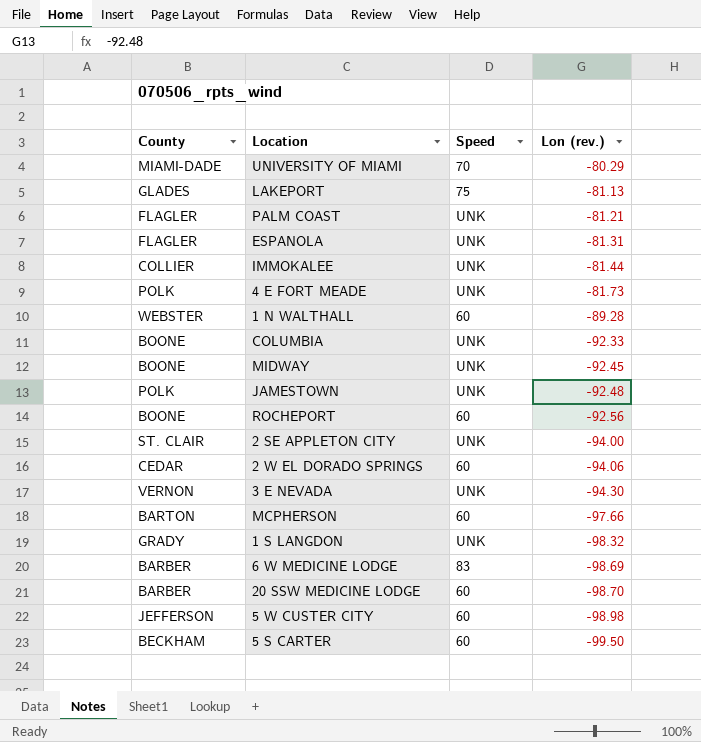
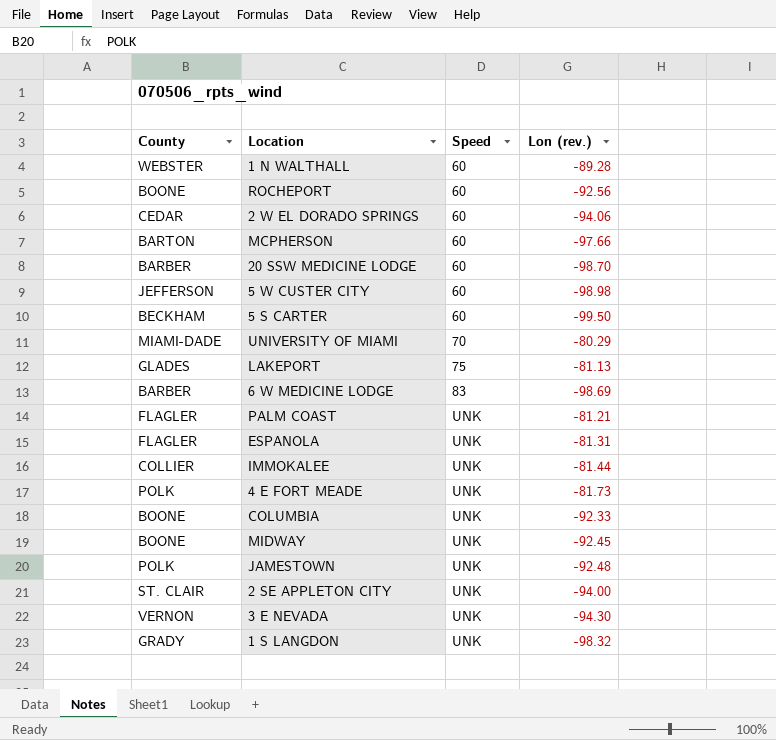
row order: Lon (rev.) descending -> Speed ascending

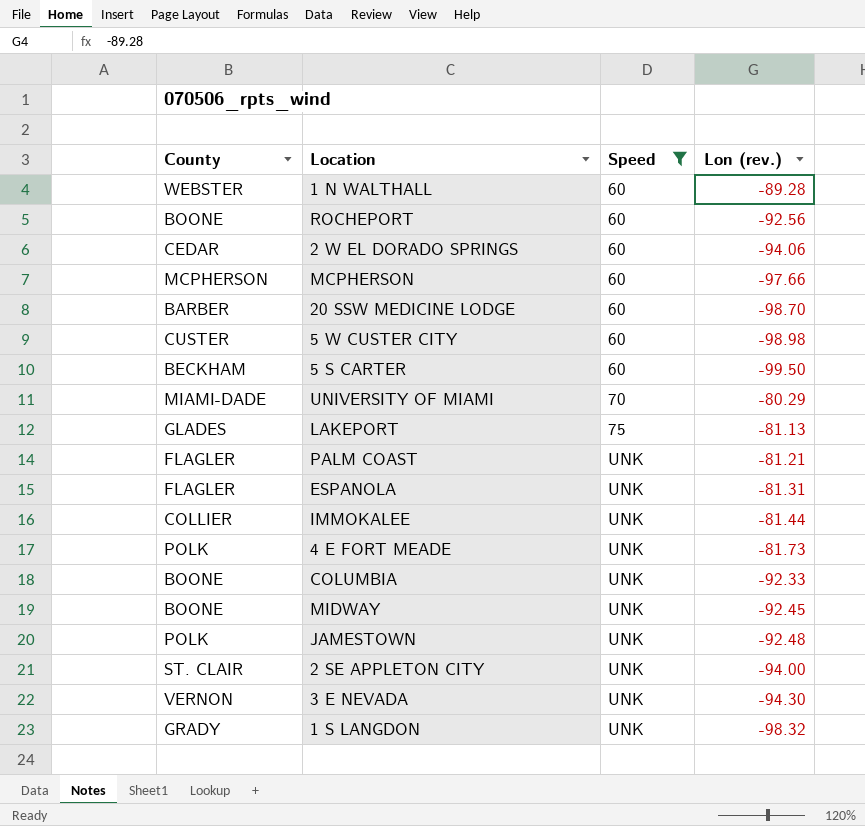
filter: none -> Speed != 83
MCPHERSON | County: BARTON -> MCPHERSON
5 W CUSTER CITY | County: JEFFERSON -> CUSTER

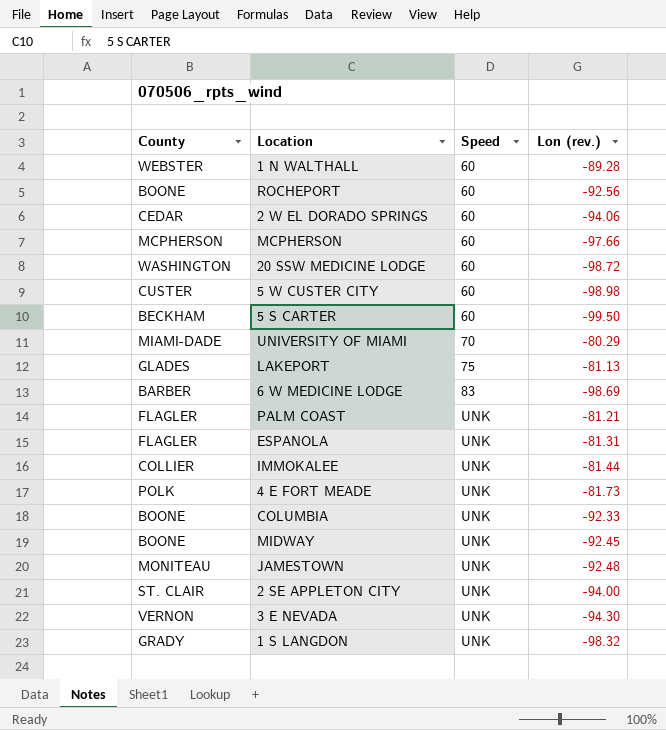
filter: Speed != 83 -> none
20 SSW MEDICINE LODGE | County: BARBER -> WASHINGTON
20 SSW MEDICINE LODGE | Lon (rev.): -98.70 -> -98.72
JAMESTOWN | County: POLK -> MONITEAU

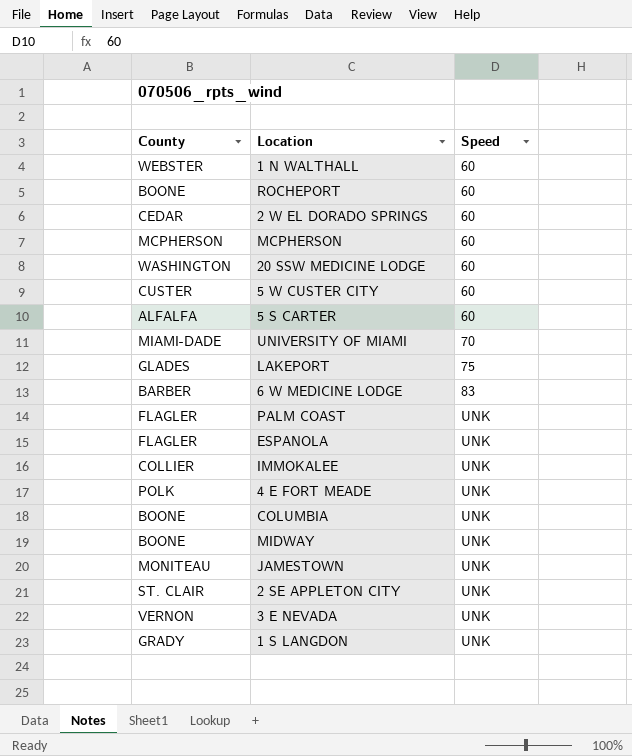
column Lon (rev.) | position: 4 -> none
5 S CARTER | County: BECKHAM -> ALFALFA

